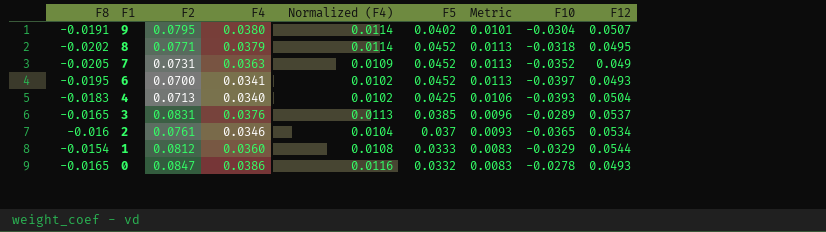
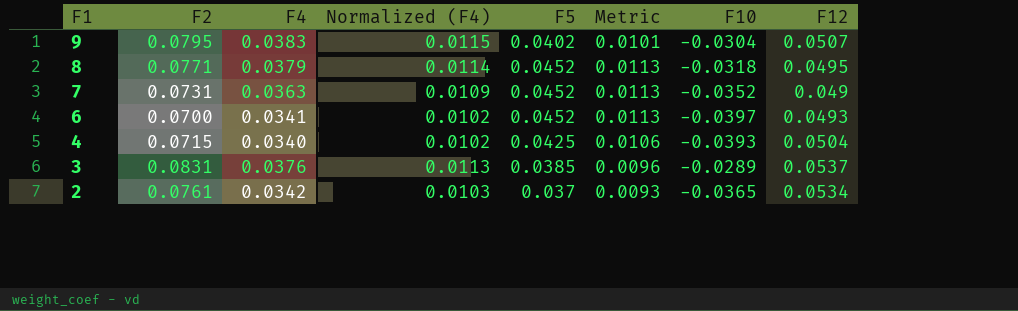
column F8 | position: 1 -> none
row 1: -0.0154 | 0.0812 | 0.0360 | 0.0108 | 0.0333 | 0.0083 | -0.0329 | 0.0544 -> none
row 0: -0.0165 | 0.0847 | 0.0386 | 0.0116 | 0.0332 | 0.0083 | -0.0278 | 0.0493 -> none
9 | F4: 0.0380 -> 0.0383
9 | Normalized (F4): 0.0114 -> 0.0115
4 | F2: 0.0713 -> 0.0715
2 | F4: 0.0346 -> 0.0342
2 | Normalized (F4): 0.0104 -> 0.0103

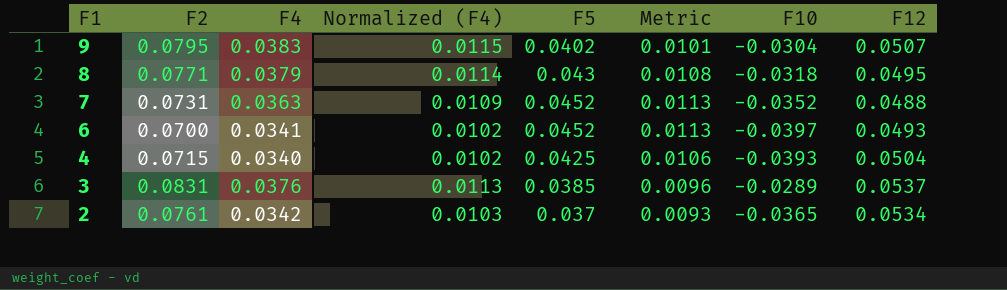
8 | F5: 0.0452 -> 0.043
8 | Metric: 0.0113 -> 0.0108
7 | F12: 0.049 -> 0.0488

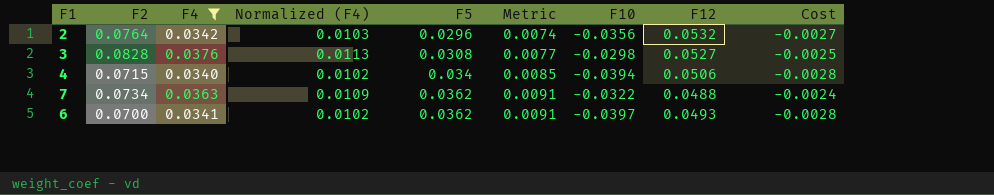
filter: none -> F4 <= 0.0376
row order: F1 descending -> F5 ascending
column Cost | formula: none -> [F2] * [F10]
2 | F2: 0.0761 -> 0.0764
2 | F5: 0.037 -> 0.0296
2 | Metric: 0.0093 -> 0.0074
2 | F10: -0.0365 -> -0.0356
2 | F12: 0.0534 -> 0.0532
3 | F2: 0.0831 -> 0.0828
3 | F5: 0.0385 -> 0.0308
3 | Metric: 0.0096 -> 0.0077
3 | F10: -0.0289 -> -0.0298
3 | F12: 0.0537 -> 0.0527
4 | F5: 0.0425 -> 0.034
4 | Metric: 0.0106 -> 0.0085
4 | F10: -0.0393 -> -0.0394
4 | F12: 0.0504 -> 0.0506
7 | F2: 0.0731 -> 0.0734
7 | F5: 0.0452 -> 0.0362
7 | Metric: 0.0113 -> 0.0091
7 | F10: -0.0352 -> -0.0322
6 | F5: 0.0452 -> 0.0362
6 | Metric: 0.0113 -> 0.0091

